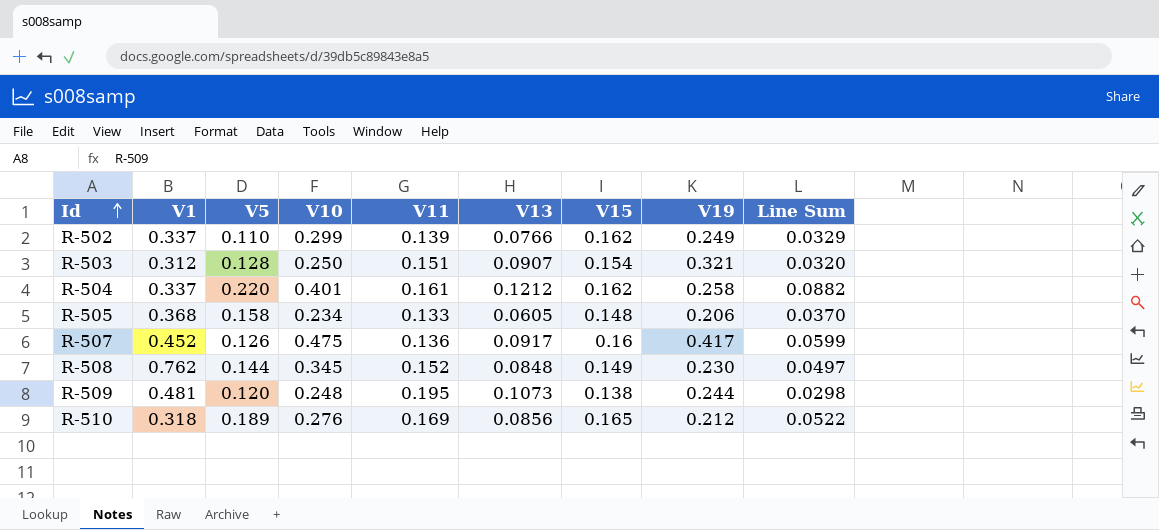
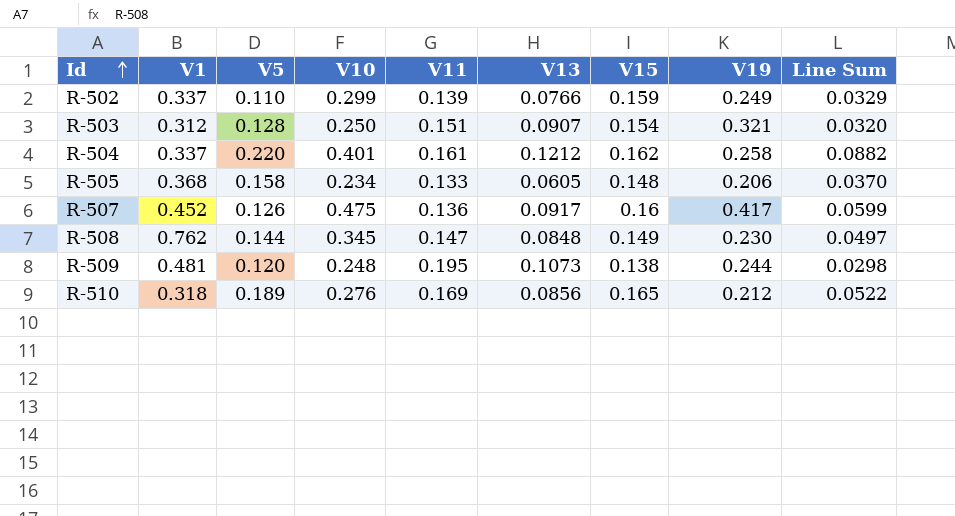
R-502 | V15: 0.162 -> 0.159
R-508 | V11: 0.152 -> 0.147

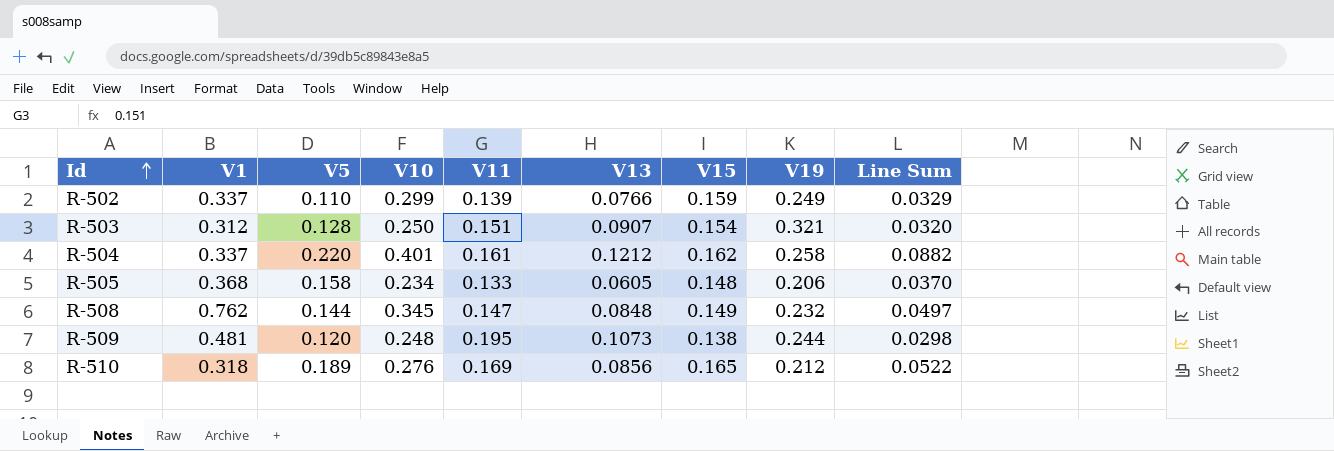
row R-507: 0.452 | 0.126 | 0.475 | 0.136 | 0.0917 | 0.16 | 0.417 | 0.0599 -> none
R-508 | V19: 0.230 -> 0.232

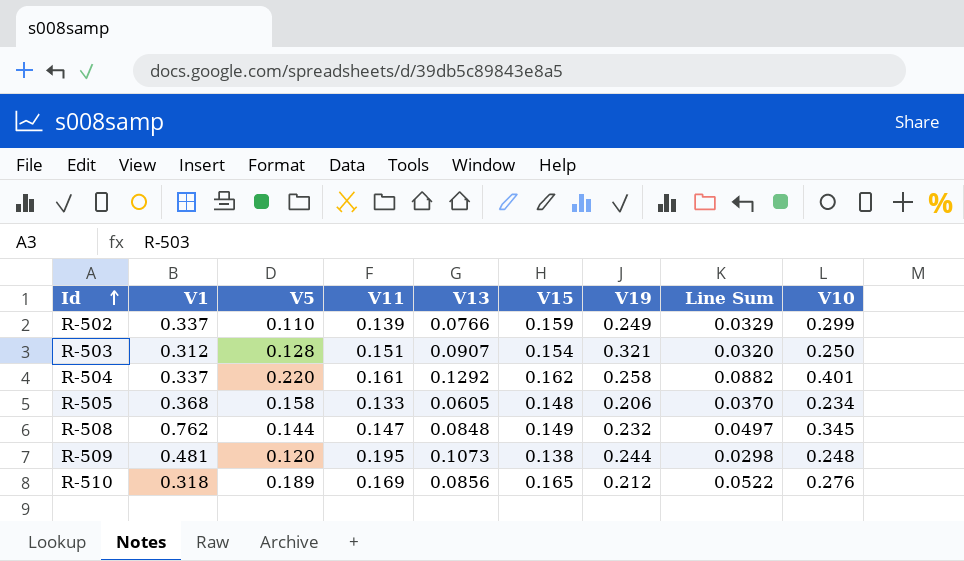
column V10 | position: 4 -> 9
R-504 | V13: 0.1212 -> 0.1292

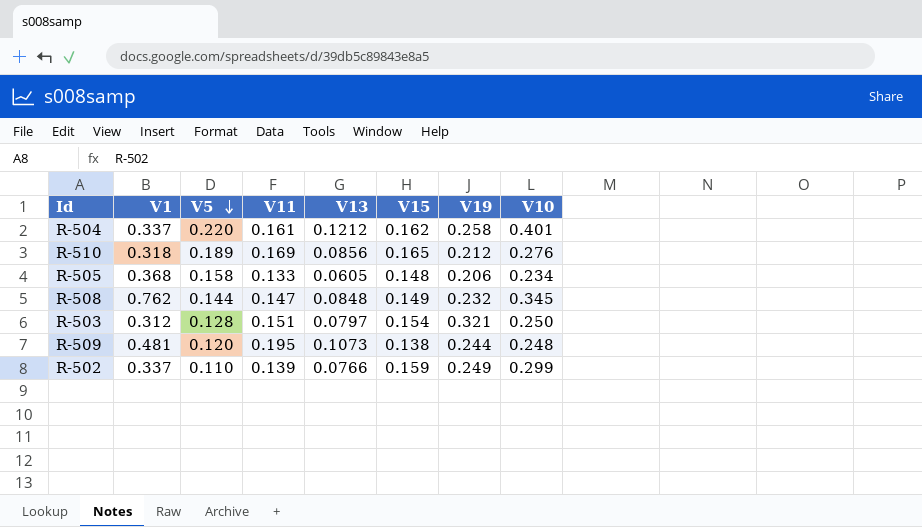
row order: Id ascending -> V5 descending
column Line Sum | formula: [V5] * [V10] -> none
R-504 | V13: 0.1292 -> 0.1212
R-503 | V13: 0.0907 -> 0.0797

